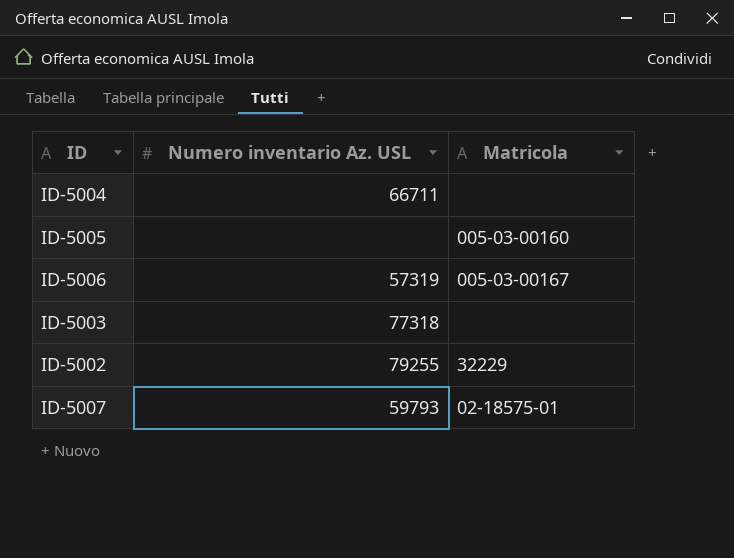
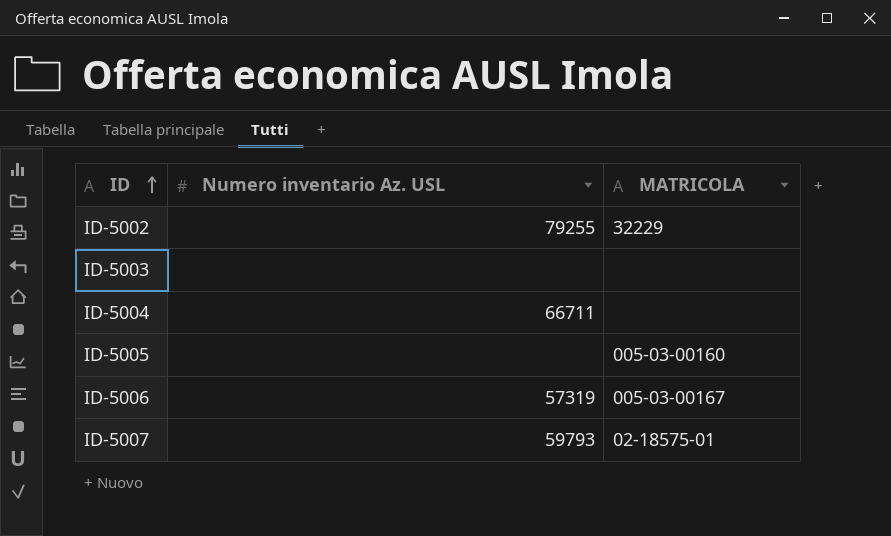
row order: none -> ID ascending
column name: Matricola -> MATRICOLA
ID-5003 | Numero inventario Az. USL: 77318 -> none

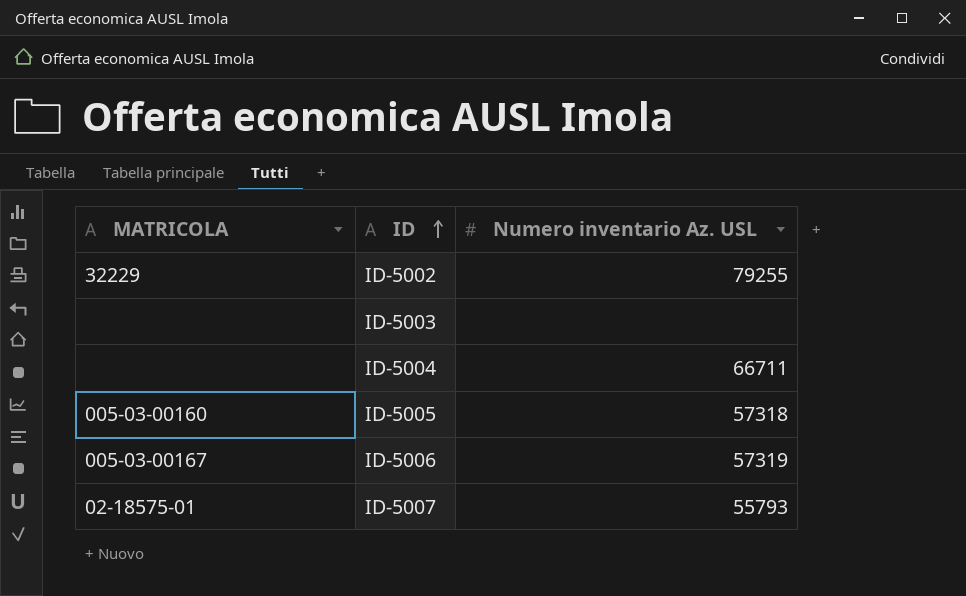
column MATRICOLA | position: 3 -> 1
ID-5005 | Numero inventario Az. USL: none -> 57318
ID-5007 | Numero inventario Az. USL: 59793 -> 55793

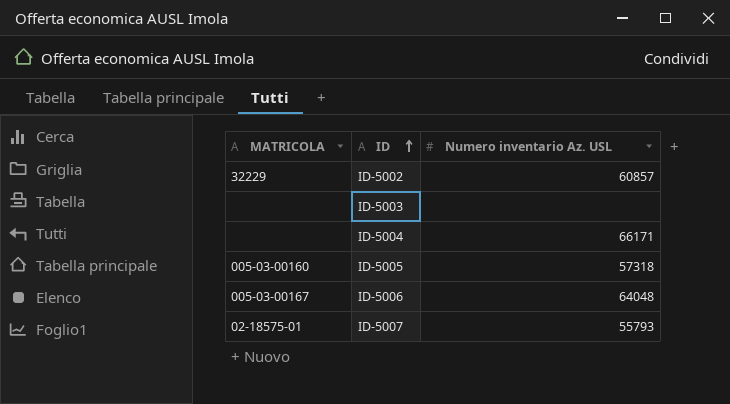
ID-5002 | Numero inventario Az. USL: 79255 -> 60857
ID-5004 | Numero inventario Az. USL: 66711 -> 66171
ID-5006 | Numero inventario Az. USL: 57319 -> 64048

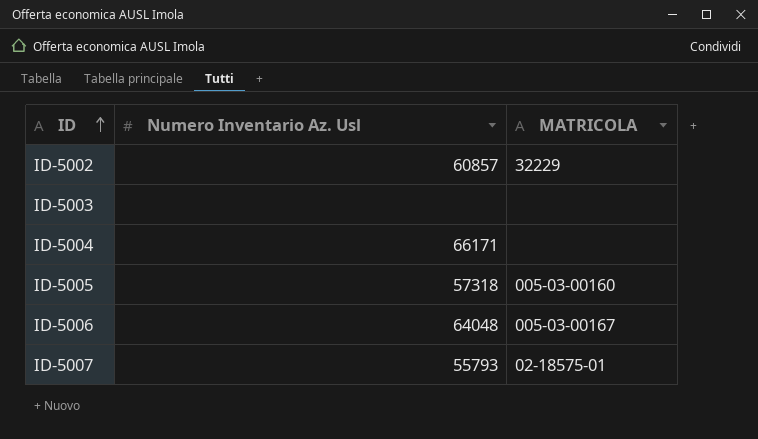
column name: Numero inventario Az. USL -> Numero Inventario Az. Usl
column MATRICOLA | position: 1 -> 3

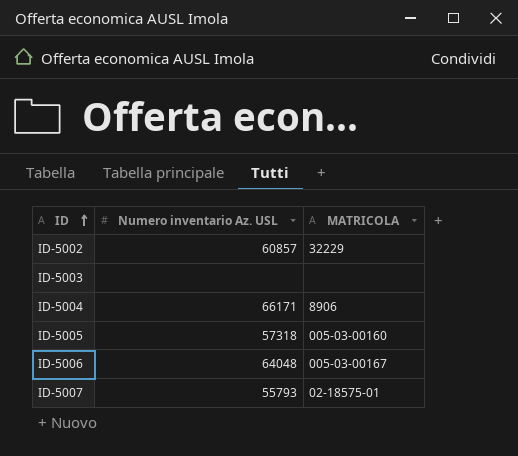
column name: Numero Inventario Az. Usl -> Numero inventario Az. USL
ID-5004 | MATRICOLA: none -> 8906

